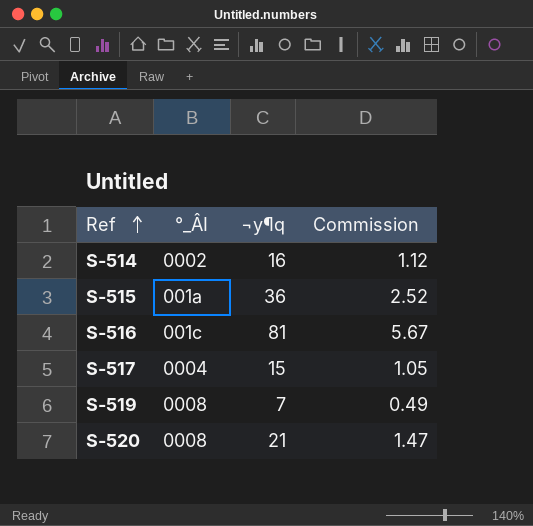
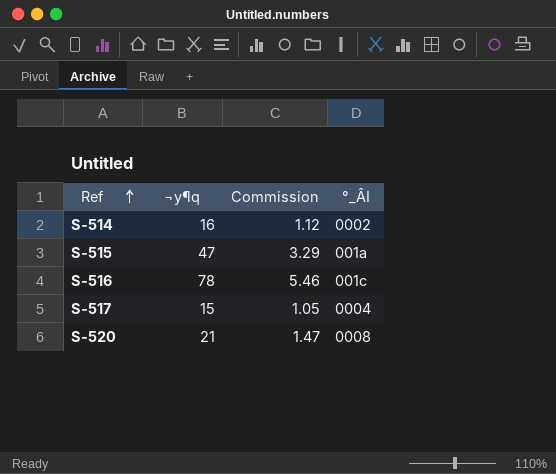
column °_ÂI | position: 2 -> 4
row S-519: 0008 | 7 | 0.49 -> none
S-515 | ¬y¶q: 36 -> 47
S-515 | Commission: 2.52 -> 3.29
S-516 | ¬y¶q: 81 -> 78
S-516 | Commission: 5.67 -> 5.46

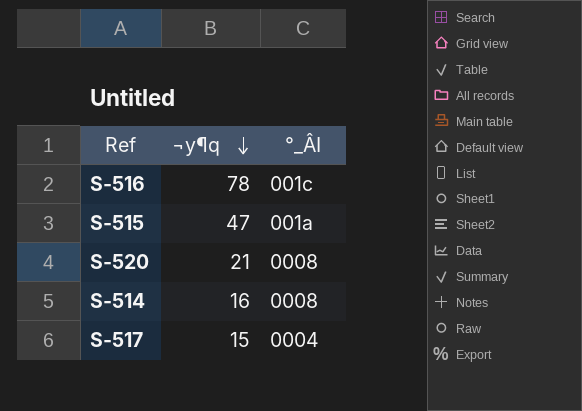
row order: Ref ascending -> ¬y¶q descending
column Commission | formula: [¬y¶q] * 0.07 -> none
S-514 | °_ÂI: 0002 -> 0008

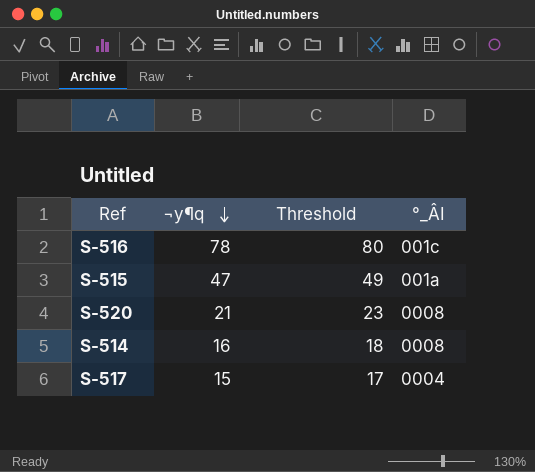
column Threshold | formula: none -> [¬y¶q] + 2

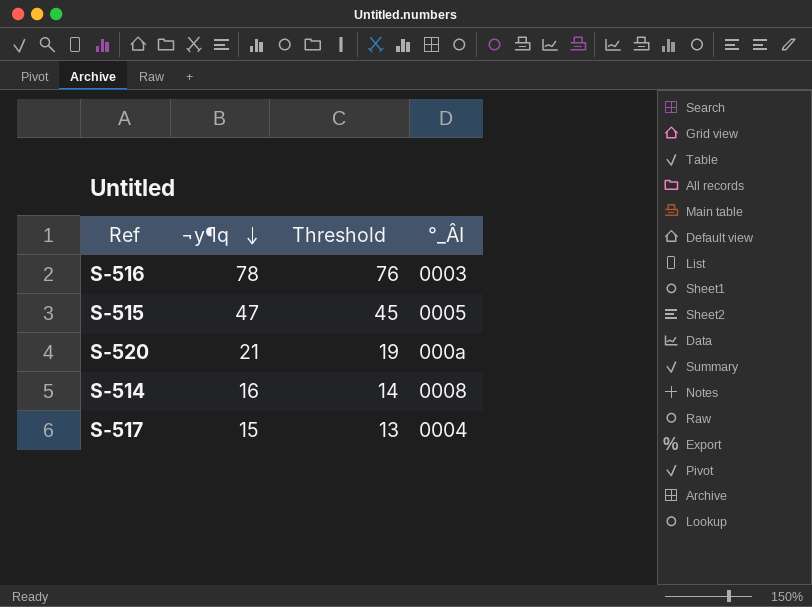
column Threshold | formula: [¬y¶q] + 2 -> [¬y¶q] - 2
S-516 | °_ÂI: 001c -> 0003
S-515 | °_ÂI: 001a -> 0005
S-520 | °_ÂI: 0008 -> 000a

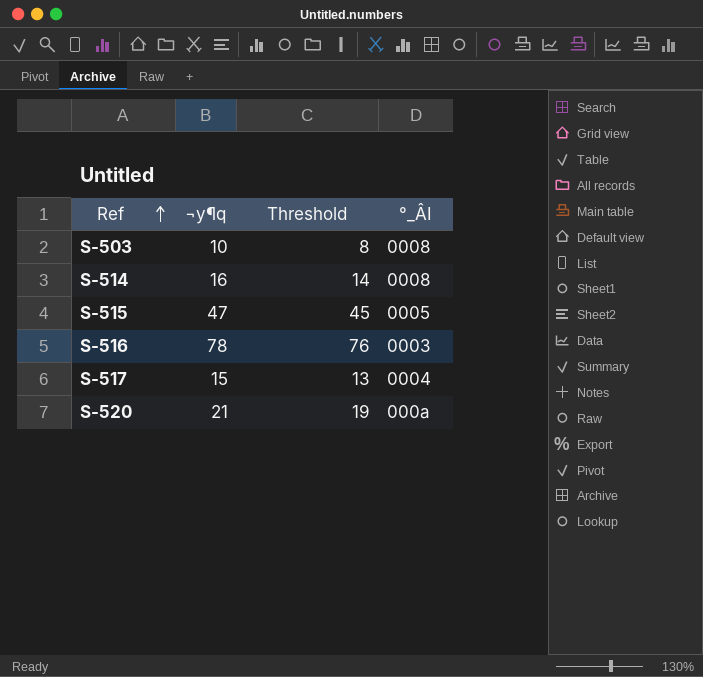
row order: ¬y¶q descending -> Ref ascending
row S-503: none -> 10 | 8 | 0008

